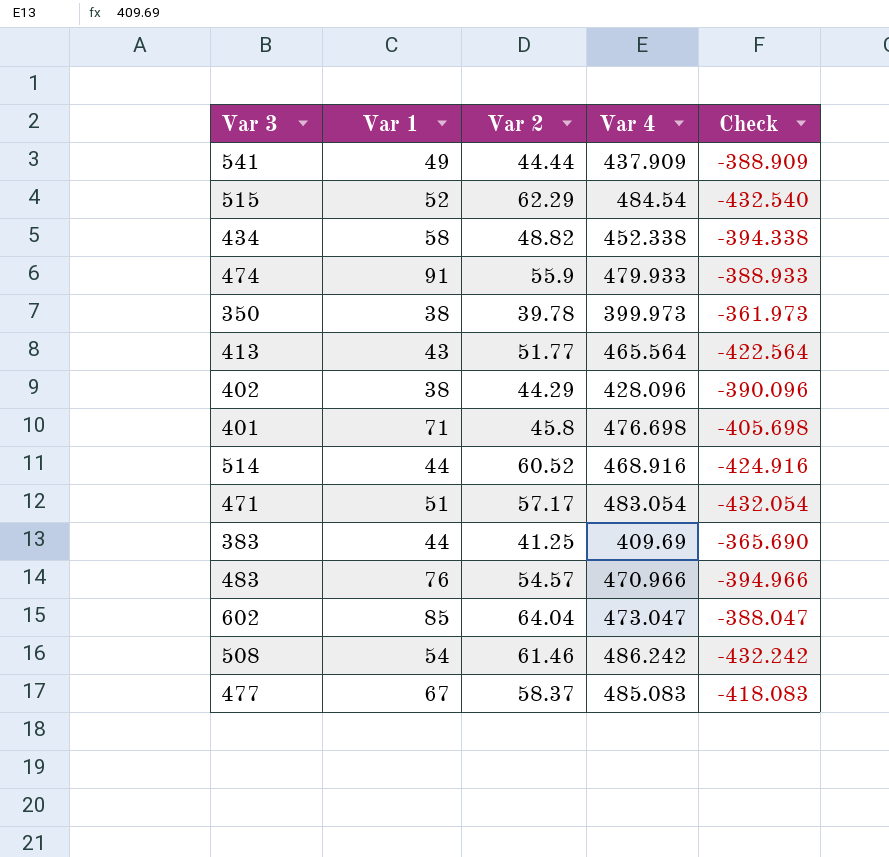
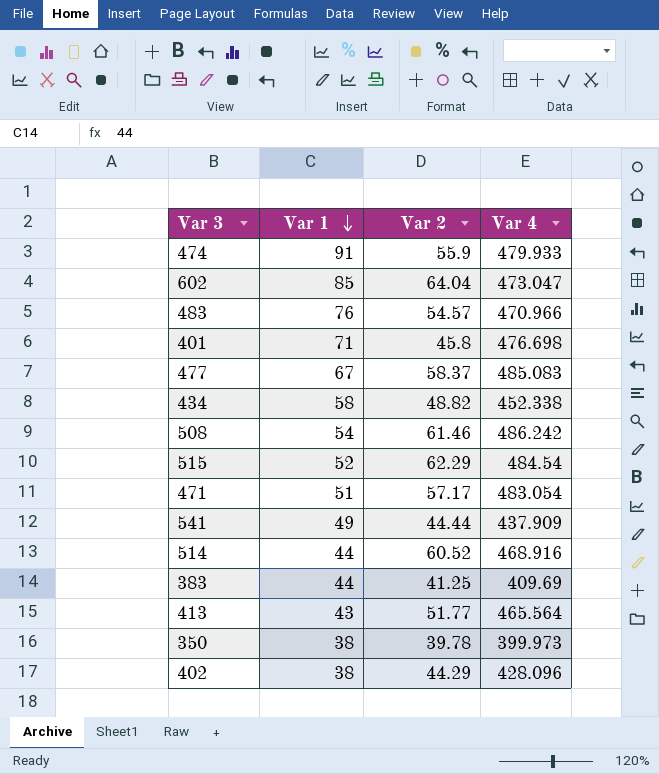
row order: none -> Var 1 descending
column Check | formula: [Var 1] - [Var 4] -> none

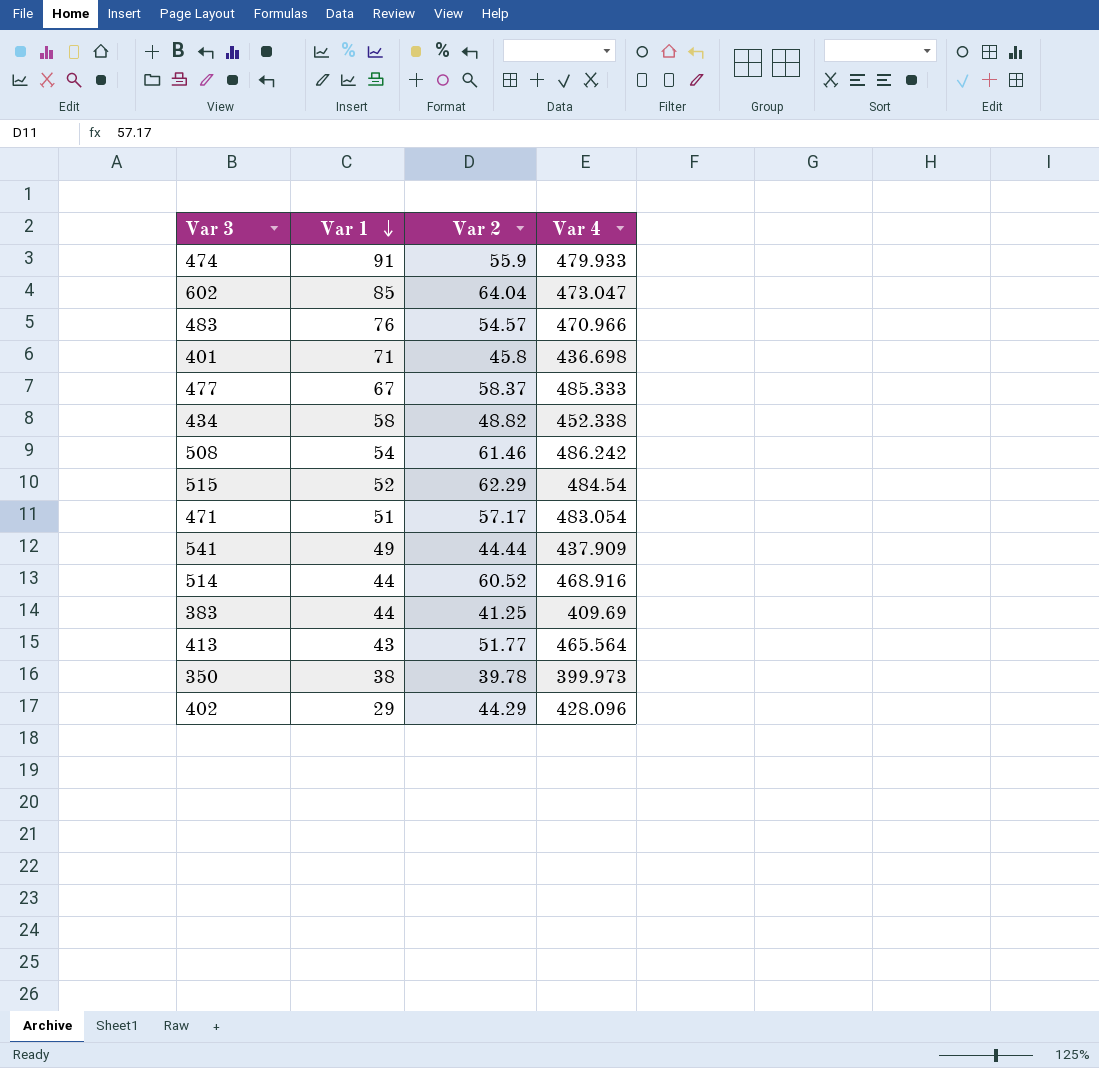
401 | Var 4: 476.698 -> 436.698
477 | Var 4: 485.083 -> 485.333
402 | Var 1: 38 -> 29

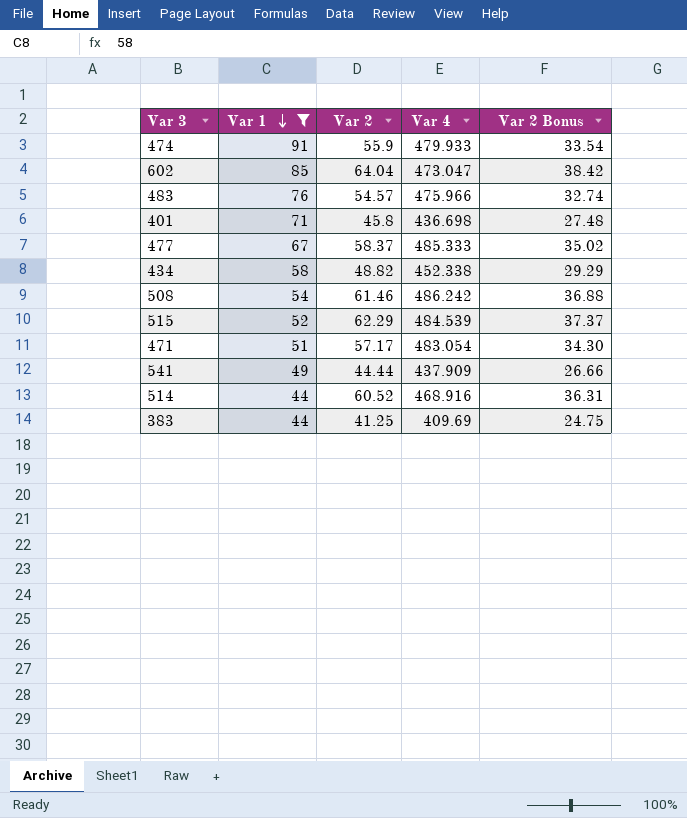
filter: none -> Var 1 >= 44
column Var 2 Bonus | formula: none -> [Var 2] * 0.6
483 | Var 4: 470.966 -> 475.966
515 | Var 4: 484.54 -> 484.539

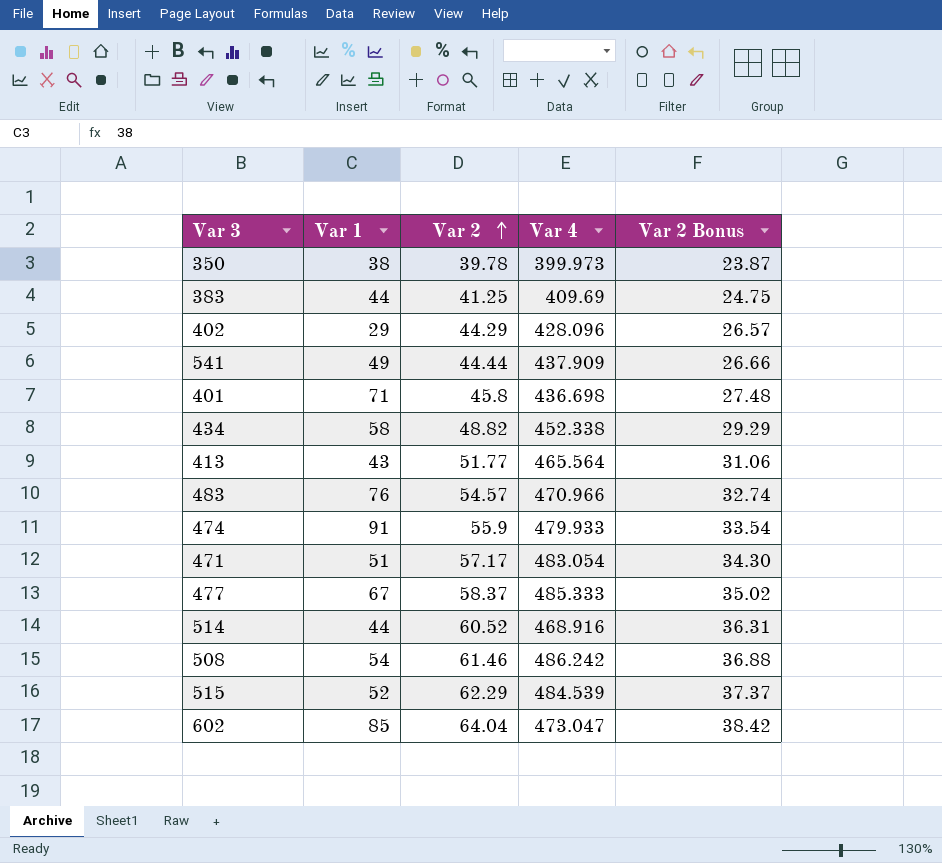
filter: Var 1 >= 44 -> none
row order: Var 1 descending -> Var 2 ascending
483 | Var 4: 475.966 -> 470.966

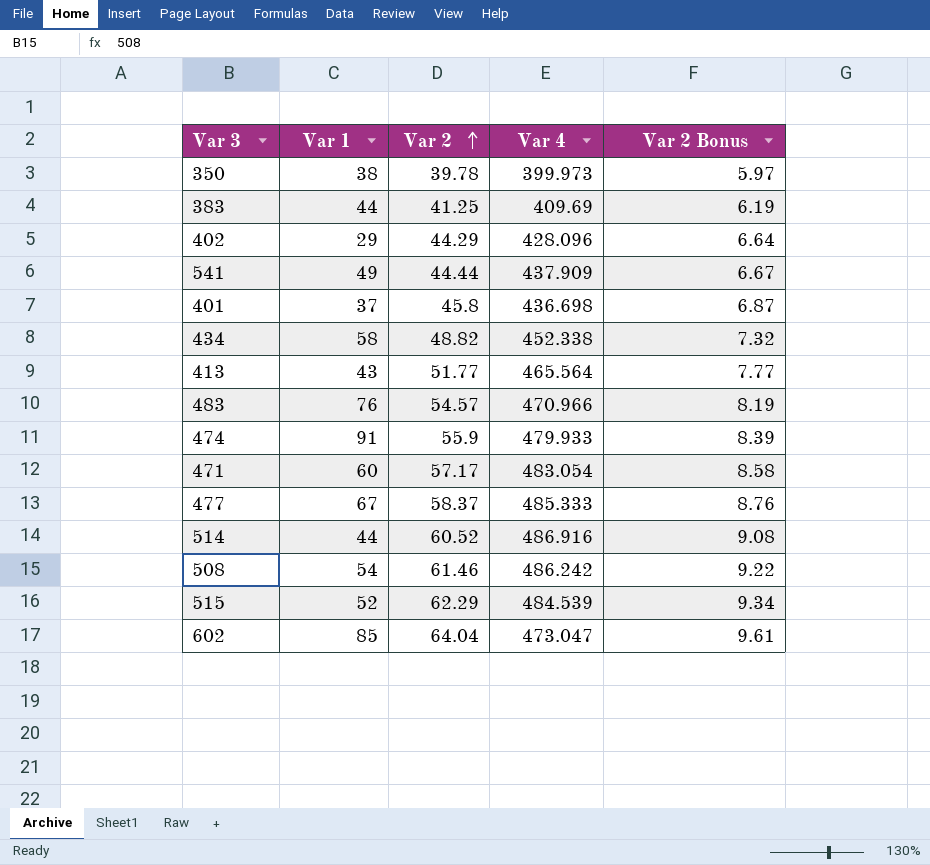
column Var 2 Bonus | formula: [Var 2] * 0.6 -> [Var 2] * 0.15
401 | Var 1: 71 -> 37
471 | Var 1: 51 -> 60
514 | Var 4: 468.916 -> 486.916

